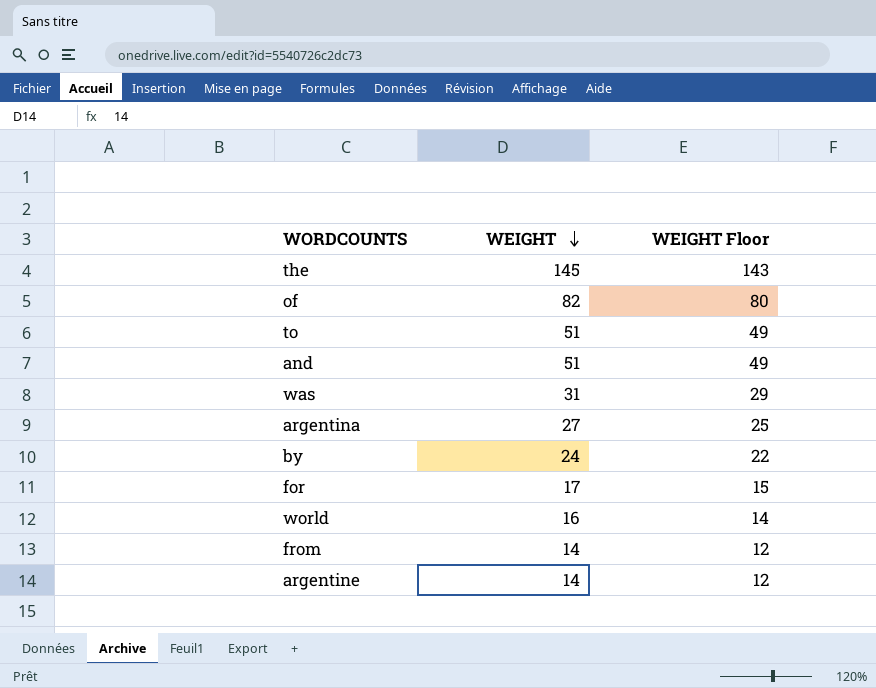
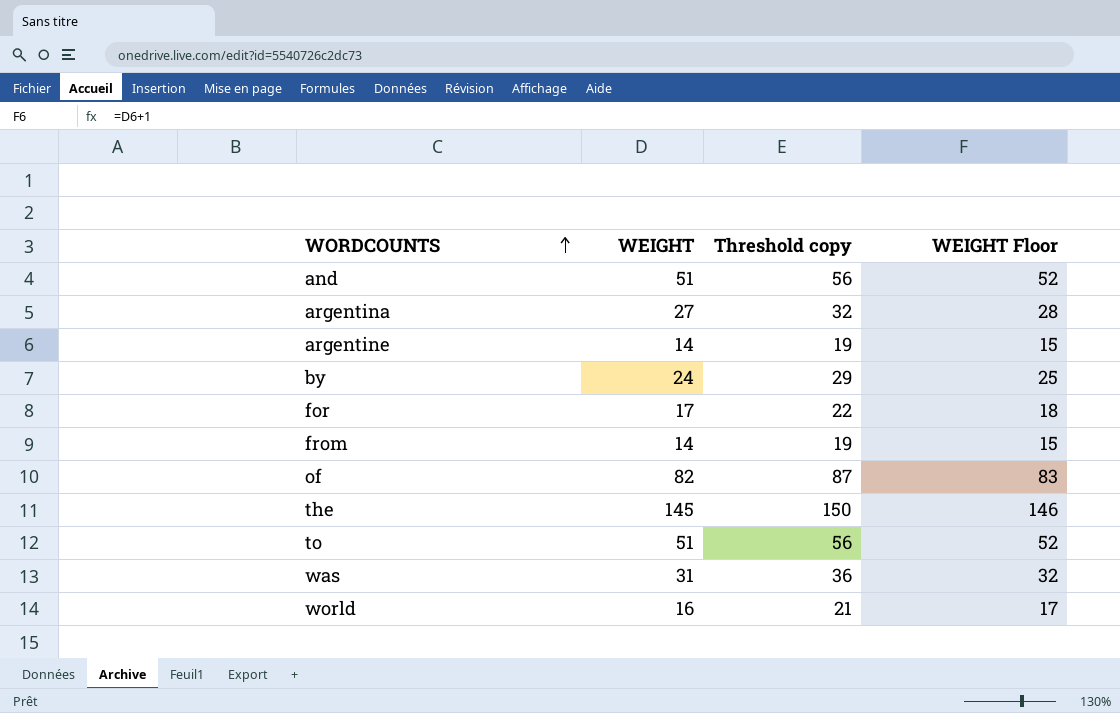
row order: WEIGHT descending -> WORDCOUNTS ascending
column Threshold copy | formula: none -> [WEIGHT] + 5
column WEIGHT Floor | formula: [WEIGHT] - 2 -> [WEIGHT] + 1

